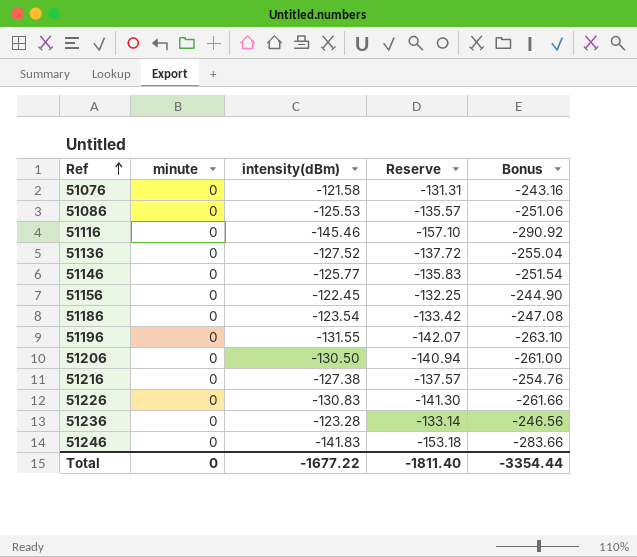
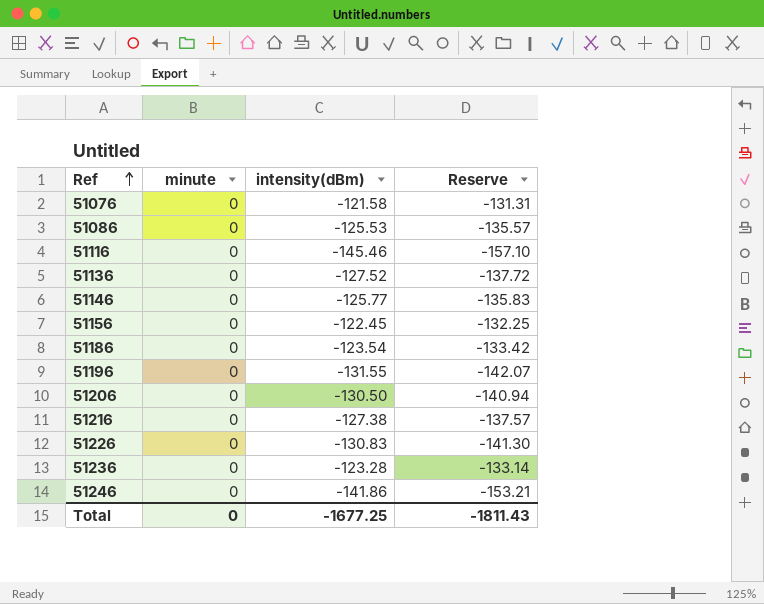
column Bonus | formula: [intensity(dBm)] * 2 -> none
51246 | intensity(dBm): -141.83 -> -141.86
51246 | Reserve: -153.18 -> -153.21
Total | intensity(dBm): -1677.22 -> -1677.25
Total | Reserve: -1811.40 -> -1811.43

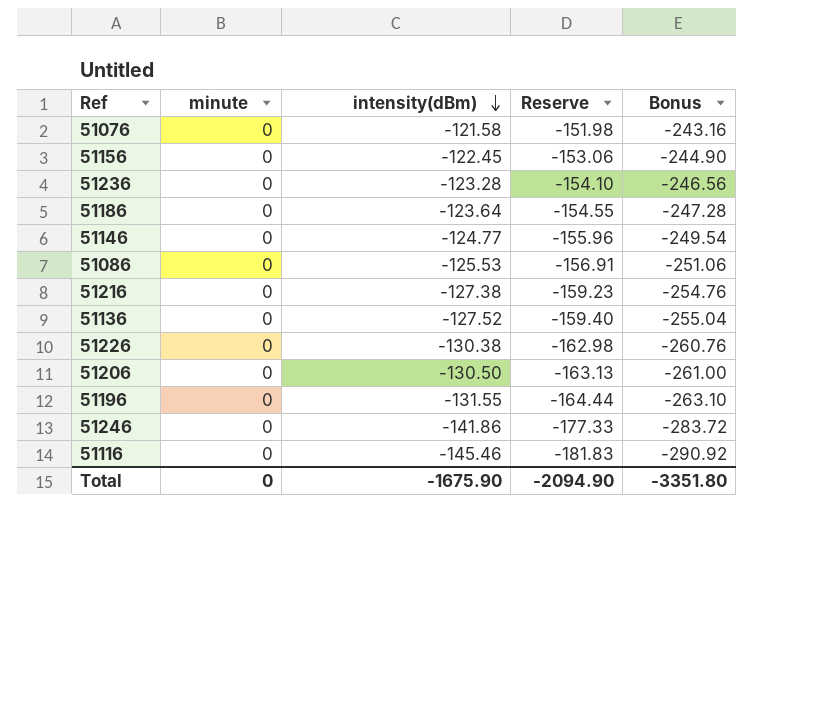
row order: Ref ascending -> intensity(dBm) descending
column Reserve | formula: [intensity(dBm)] * 1.08 -> [intensity(dBm)] * 1.25
column Bonus | formula: none -> [intensity(dBm)] * 2
51186 | intensity(dBm): -123.54 -> -123.64
51146 | intensity(dBm): -125.77 -> -124.77
51226 | intensity(dBm): -130.83 -> -130.38
Total | intensity(dBm): -1677.25 -> -1675.90
Total | Reserve: -1811.43 -> -2094.90

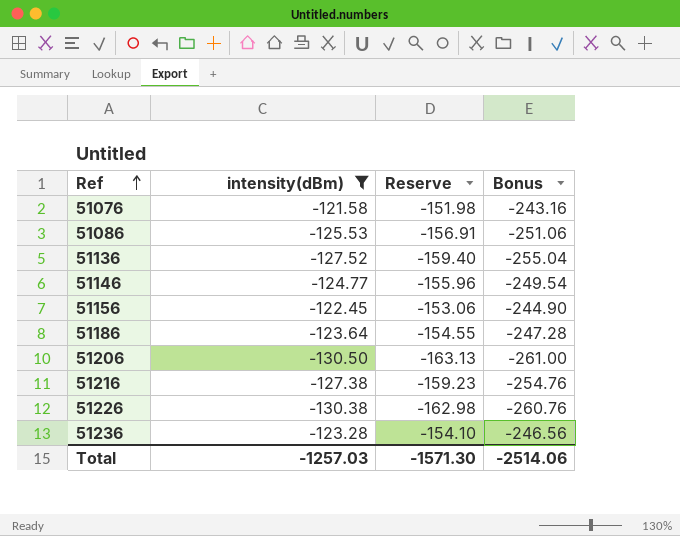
filter: none -> intensity(dBm) >= -130.50
row order: intensity(dBm) descending -> Ref ascending
column minute | position: 2 -> none
Total | intensity(dBm): -1675.90 -> -1257.03
Total | Reserve: -2094.90 -> -1571.30
Total | Bonus: -3351.80 -> -2514.06

